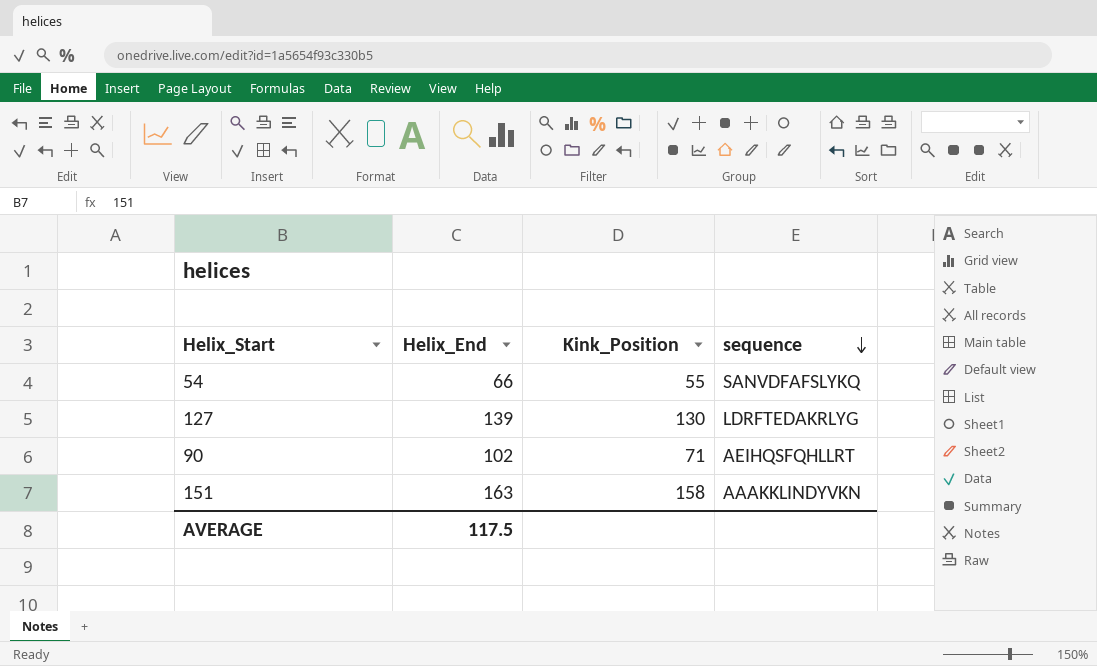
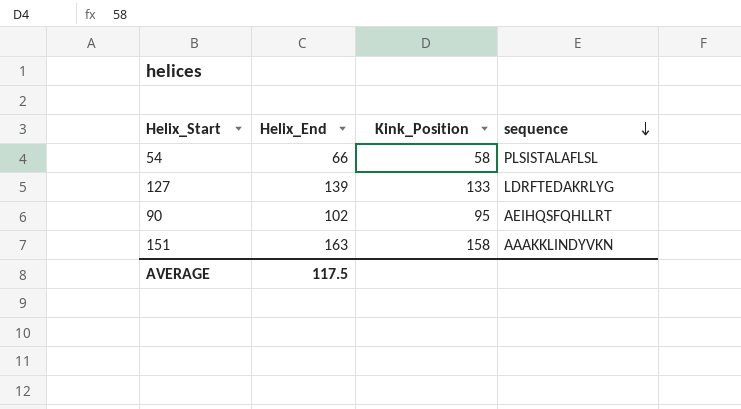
54 | Kink_Position: 55 -> 58
54 | sequence: SANVDFAFSLYKQ -> PLSISTALAFLSL
127 | Kink_Position: 130 -> 133
90 | Kink_Position: 71 -> 95

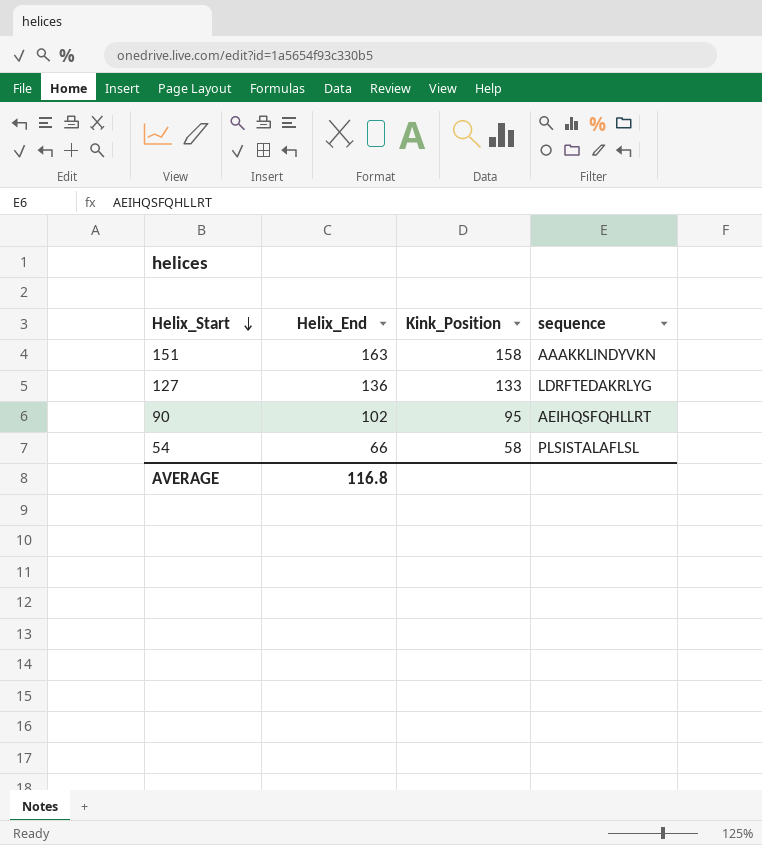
row order: sequence descending -> Helix_Start descending
127 | Helix_End: 139 -> 136
AVERAGE | Helix_End: 117.5 -> 116.8

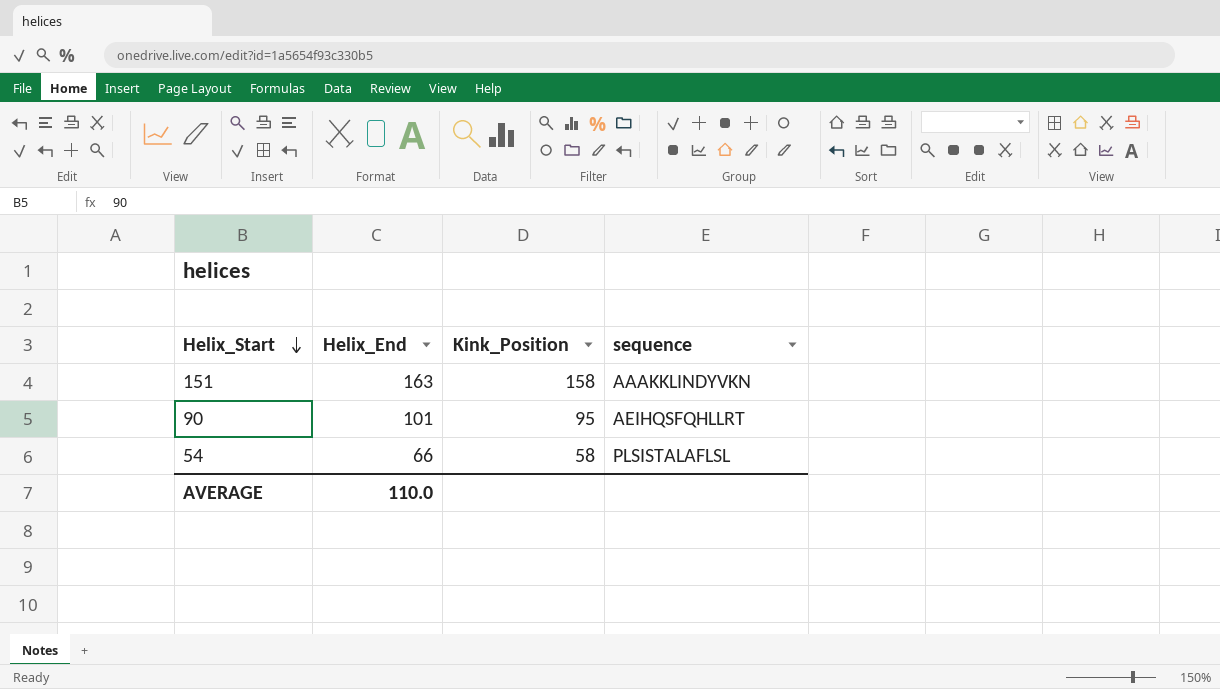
row 127: 136 | 133 | LDRFTEDAKRLYG -> none
90 | Helix_End: 102 -> 101
AVERAGE | Helix_End: 116.8 -> 110.0

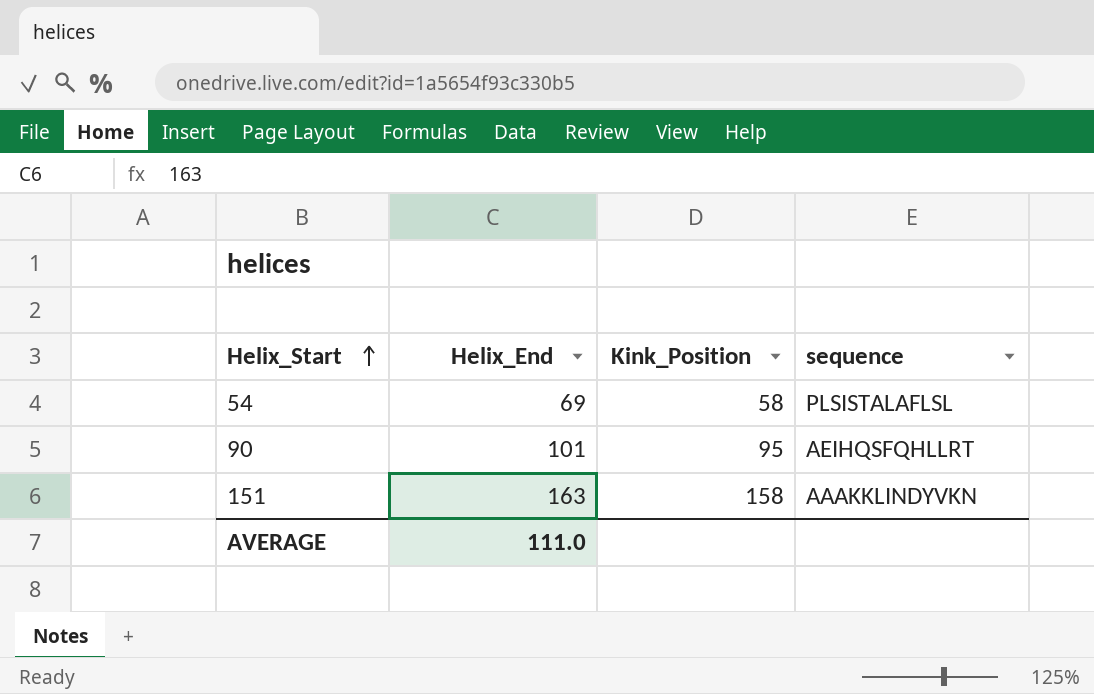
row order: Helix_Start descending -> Helix_Start ascending
54 | Helix_End: 66 -> 69
AVERAGE | Helix_End: 110.0 -> 111.0

